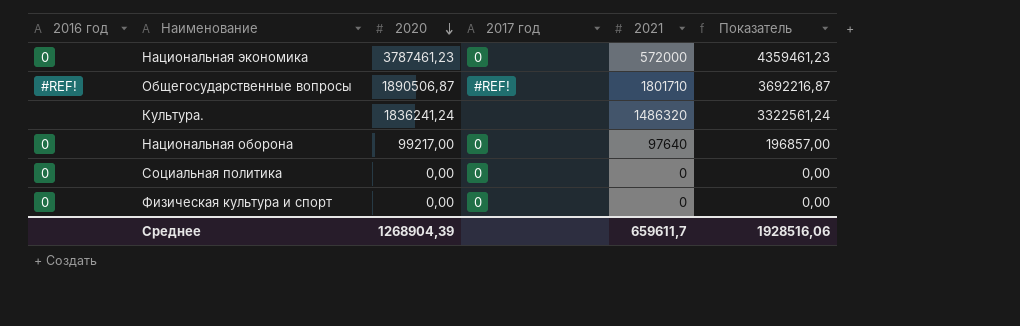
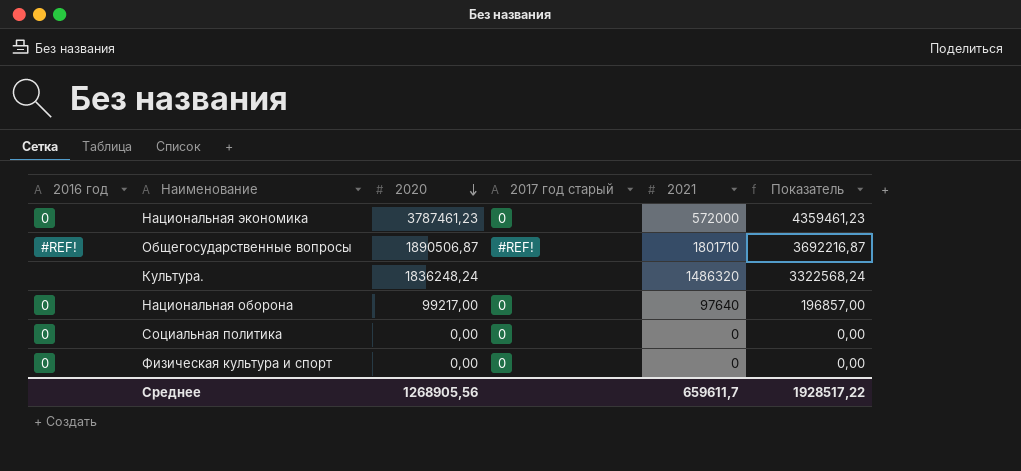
column name: 2017 год -> 2017 год старый
Культура. | 2020: 1836241,24 -> 1836248,24
Культура. | Показатель: 3322561,24 -> 3322568,24
Среднее | 2020: 1268904,39 -> 1268905,56
Среднее | Показатель: 1928516,06 -> 1928517,22

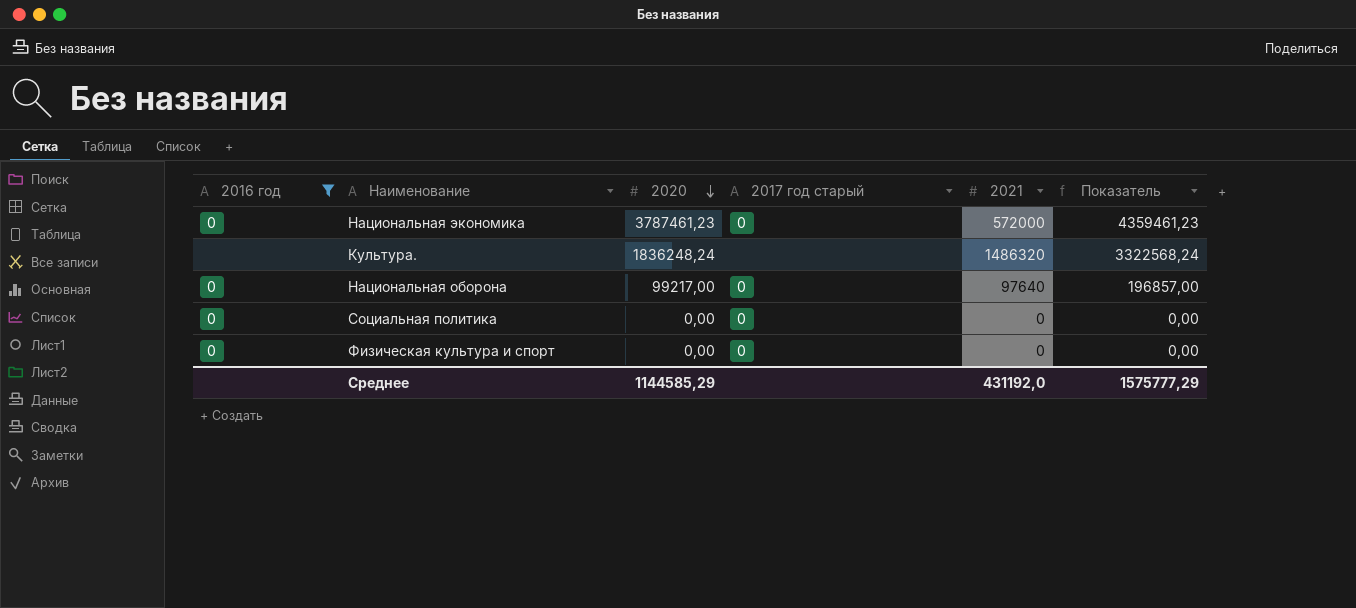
filter: none -> 2016 год != #REF!
Среднее | 2020: 1268905,56 -> 1144585,29
Среднее | 2021: 659611,7 -> 431192,0
Среднее | Показатель: 1928517,22 -> 1575777,29

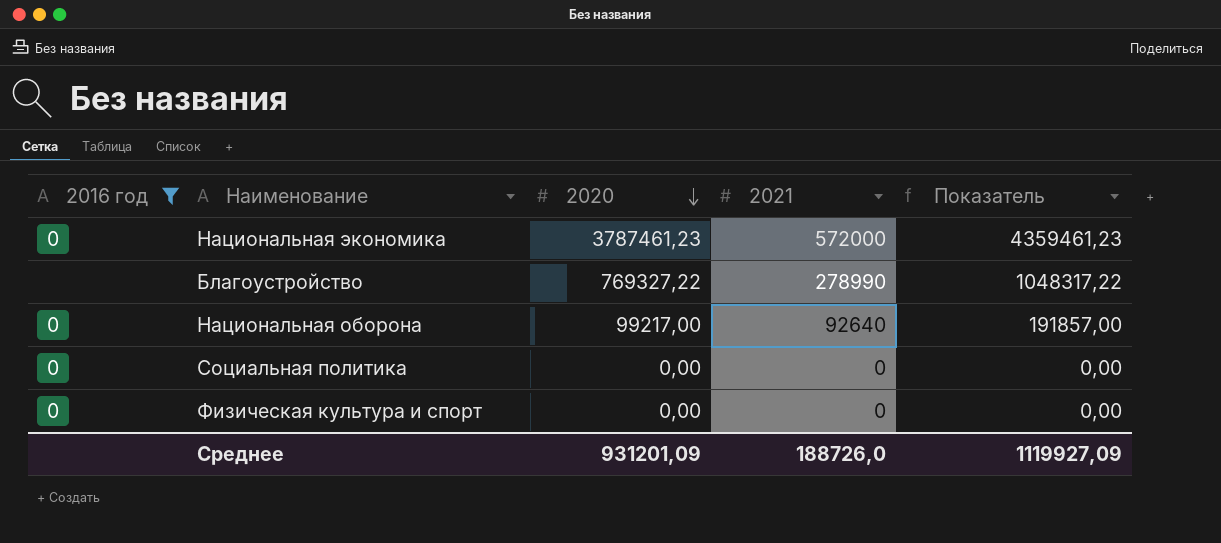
column 2017 год старый | position: 4 -> none
row Культура.: none | 1836248,24 | none | 1486320 | 3322568,24 -> none
row Благоустройство: none -> none | 769327,22 | 278990 | 1048317,22
Национальная оборона | 2021: 97640 -> 92640
Национальная оборона | Показатель: 196857,00 -> 191857,00
Среднее | 2020: 1144585,29 -> 931201,09
Среднее | 2021: 431192,0 -> 188726,0
Среднее | Показатель: 1575777,29 -> 1119927,09

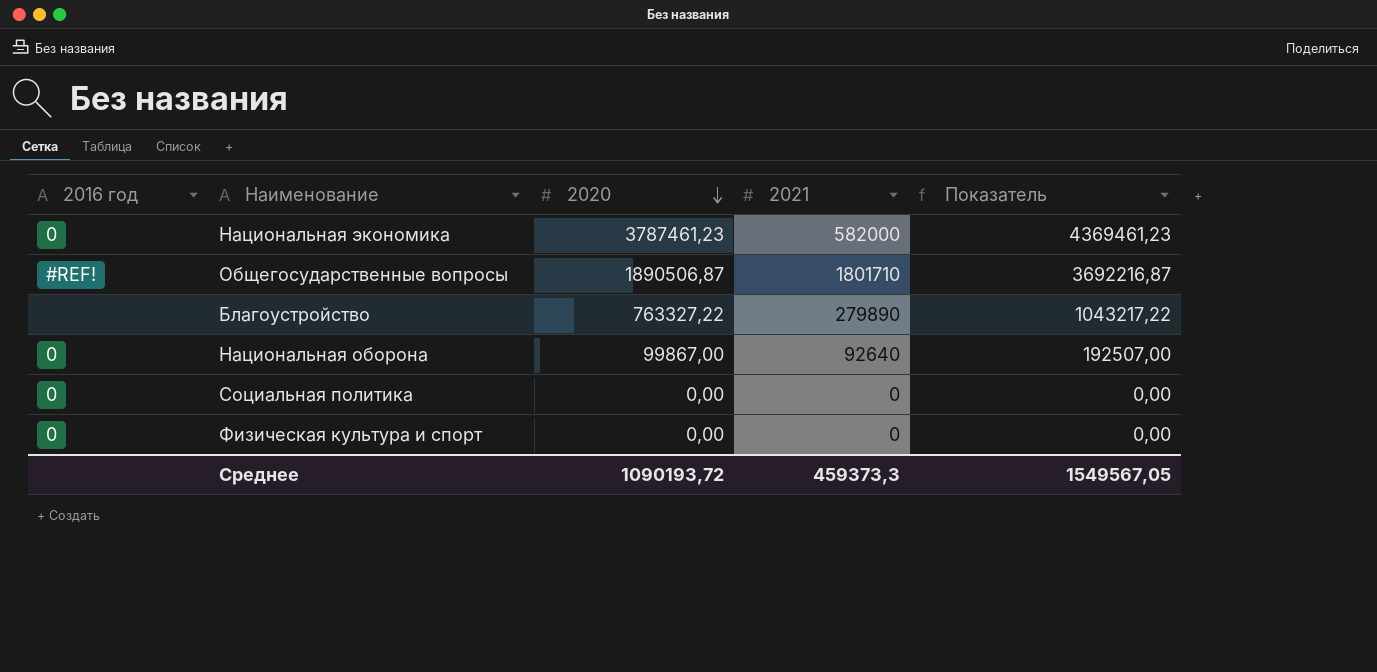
filter: 2016 год != #REF! -> none
Национальная экономика | 2021: 572000 -> 582000
Национальная экономика | Показатель: 4359461,23 -> 4369461,23
Благоустройство | 2020: 769327,22 -> 763327,22
Благоустройство | 2021: 278990 -> 279890
Благоустройство | Показатель: 1048317,22 -> 1043217,22
Национальная оборона | 2020: 99217,00 -> 99867,00
Национальная оборона | Показатель: 191857,00 -> 192507,00
Среднее | 2020: 931201,09 -> 1090193,72
Среднее | 2021: 188726,0 -> 459373,3
Среднее | Показатель: 1119927,09 -> 1549567,05

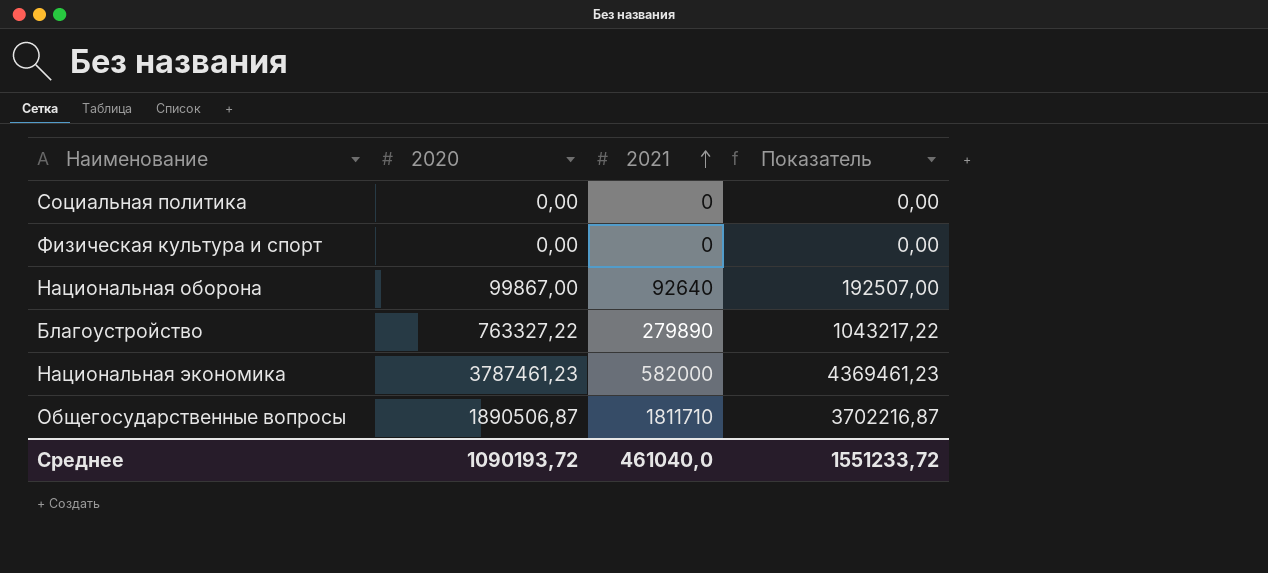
row order: 2020 descending -> 2021 ascending
column 2016 год | position: 1 -> none
Общегосударственные вопросы | 2021: 1801710 -> 1811710
Общегосударственные вопросы | Показатель: 3692216,87 -> 3702216,87
Среднее | 2021: 459373,3 -> 461040,0
Среднее | Показатель: 1549567,05 -> 1551233,72

